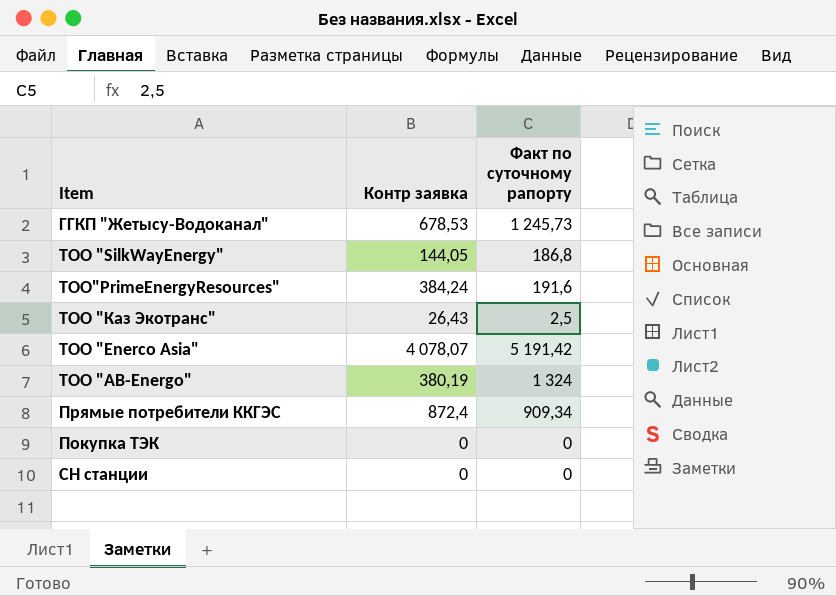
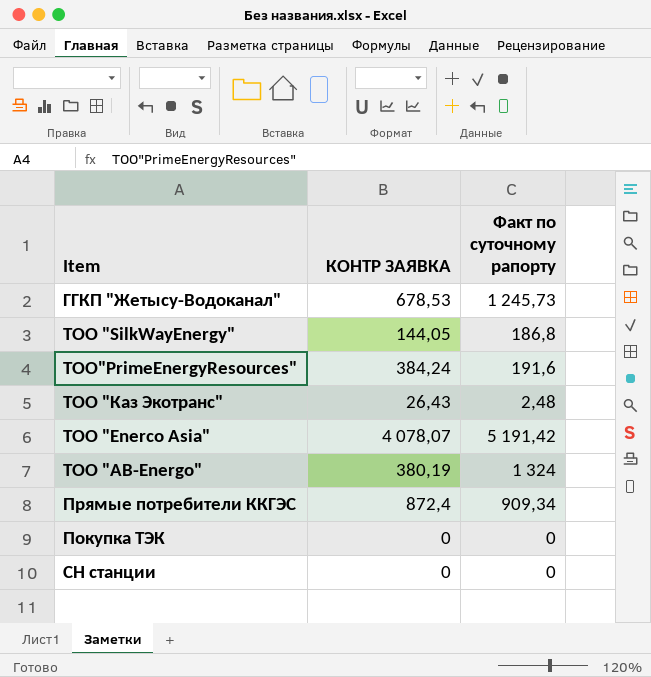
column name: Контр заявка -> КОНТР ЗАЯВКА
ТОО "Каз Экотранс" | Факт по суточному рапорту: 2,5 -> 2,48

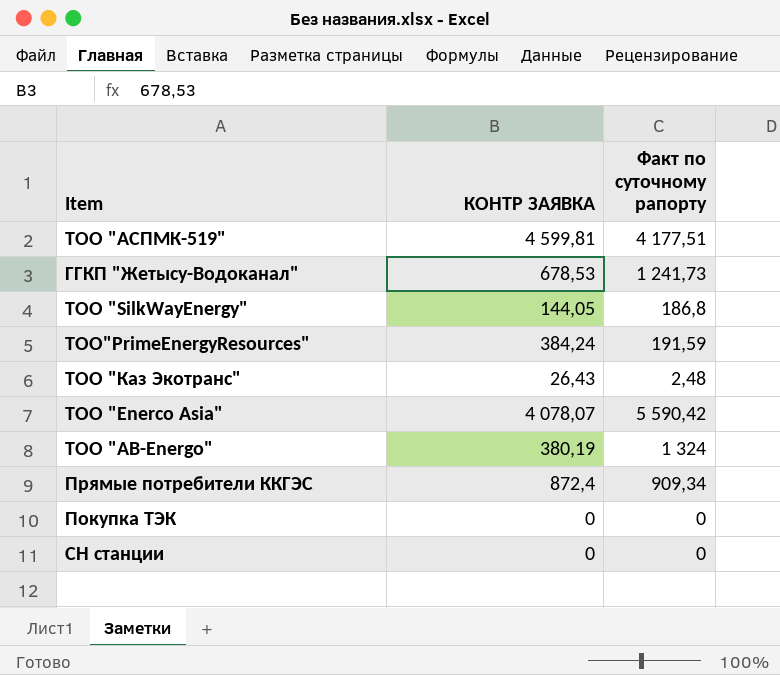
row ТОО "АСПМК-519": none -> 4 599,81 | 4 177,51
ГГКП "Жетысу-Водоканал" | Факт по суточному рапорту: 1 245,73 -> 1 241,73
ТОО"PrimeEnergyResources" | Факт по суточному рапорту: 191,6 -> 191,59
ТОО "Enerco Asia" | Факт по суточному рапорту: 5 191,42 -> 5 590,42

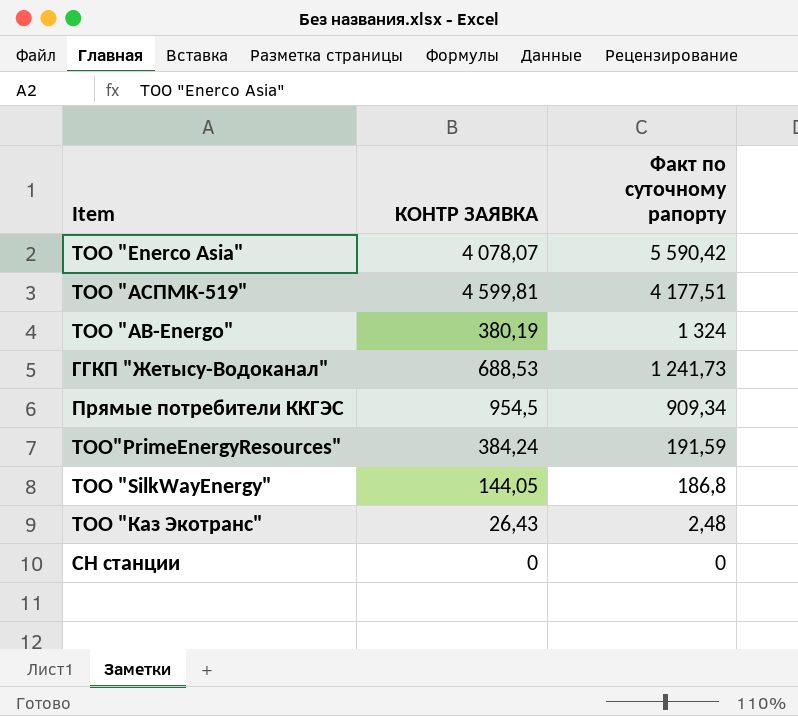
row order: none -> Факт по суточному рапорту descending
row Покупка ТЭК: 0 | 0 -> none
ГГКП "Жетысу-Водоканал" | КОНТР ЗАЯВКА: 678,53 -> 688,53
Прямые потребители ККГЭС | КОНТР ЗАЯВКА: 872,4 -> 954,5

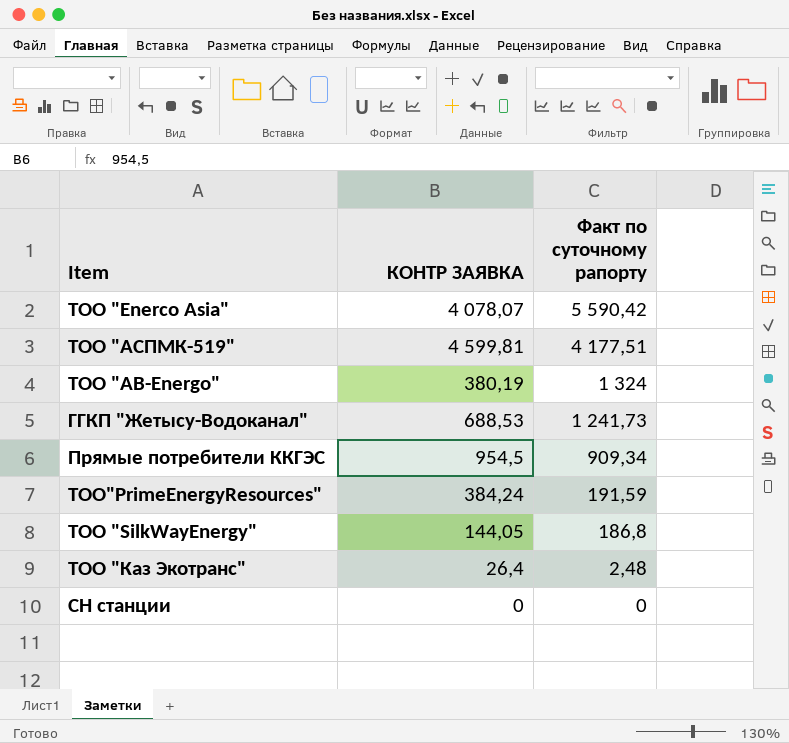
ТОО "Каз Экотранс" | КОНТР ЗАЯВКА: 26,43 -> 26,4

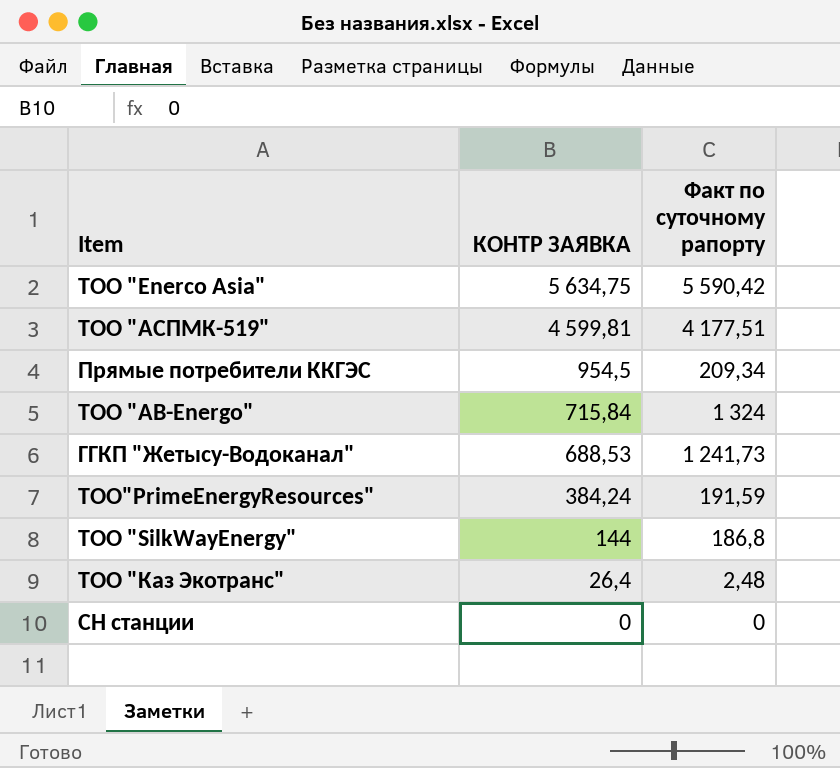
row order: Факт по суточному рапорту descending -> КОНТР ЗАЯВКА descending
ТОО "Enerco Asia" | КОНТР ЗАЯВКА: 4 078,07 -> 5 634,75
Прямые потребители ККГЭС | Факт по суточному рапорту: 909,34 -> 209,34
ТОО "AB-Energo" | КОНТР ЗАЯВКА: 380,19 -> 715,84
ТОО "SilkWayEnergy" | КОНТР ЗАЯВКА: 144,05 -> 144

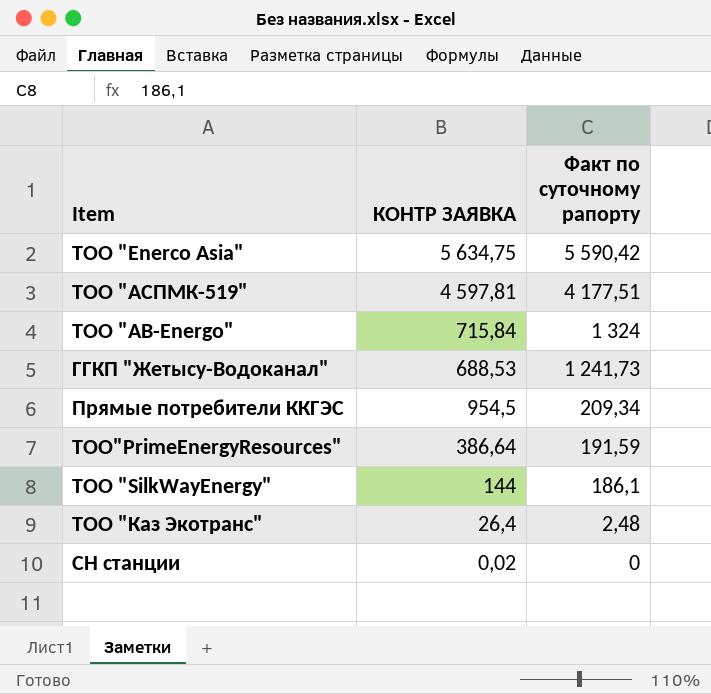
row order: КОНТР ЗАЯВКА descending -> Факт по суточному рапорту descending
ТОО "АСПМК-519" | КОНТР ЗАЯВКА: 4 599,81 -> 4 597,81
ТОО"PrimeEnergyResources" | КОНТР ЗАЯВКА: 384,24 -> 386,64
ТОО "SilkWayEnergy" | Факт по суточному рапорту: 186,8 -> 186,1
СН станции | КОНТР ЗАЯВКА: 0 -> 0,02

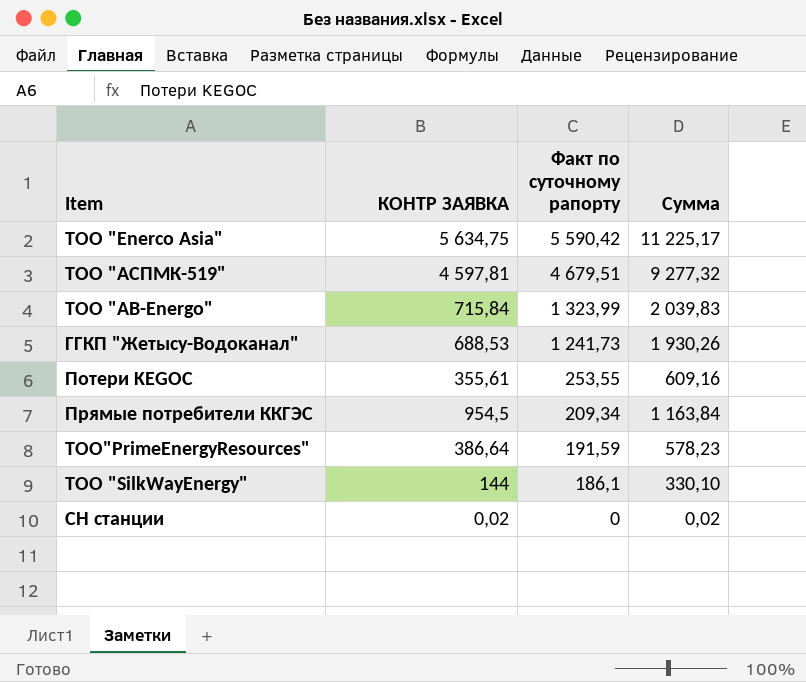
column Сумма | formula: none -> [КОНТР ЗАЯВКА] + [Факт по суточному рапорту]
row ТОО "Каз Экотранс": 26,4 | 2,48 -> none
ТОО "АСПМК-519" | Факт по суточному рапорту: 4 177,51 -> 4 679,51
ТОО "AB-Energo" | Факт по суточному рапорту: 1 324 -> 1 323,99
row Потери KEGOC: none -> 355,61 | 253,55 | 609,16

